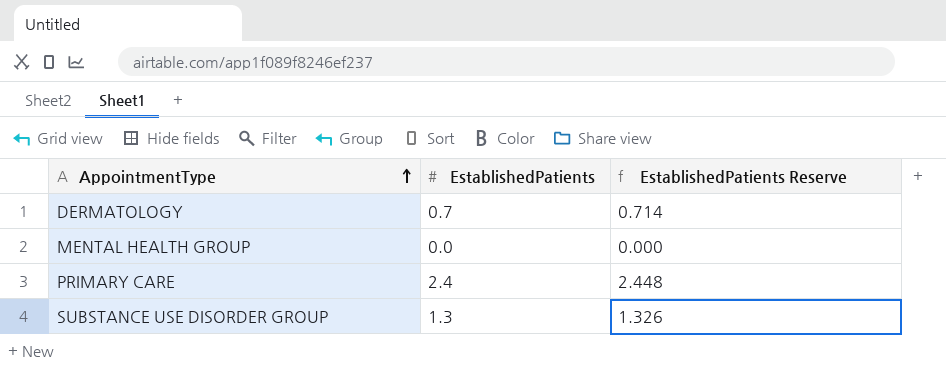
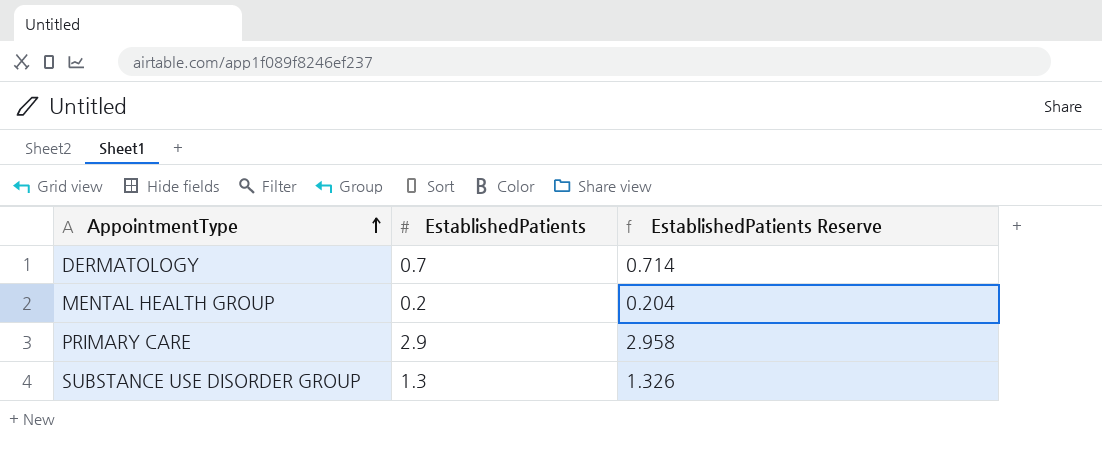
MENTAL HEALTH GROUP | EstablishedPatients: 0.0 -> 0.2
MENTAL HEALTH GROUP | EstablishedPatients Reserve: 0.000 -> 0.204
PRIMARY CARE | EstablishedPatients: 2.4 -> 2.9
PRIMARY CARE | EstablishedPatients Reserve: 2.448 -> 2.958

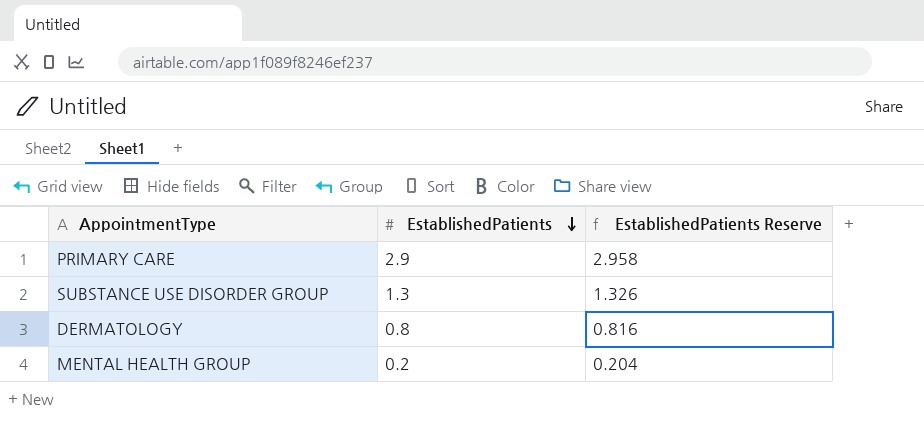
row order: AppointmentType ascending -> EstablishedPatients descending
DERMATOLOGY | EstablishedPatients: 0.7 -> 0.8
DERMATOLOGY | EstablishedPatients Reserve: 0.714 -> 0.816

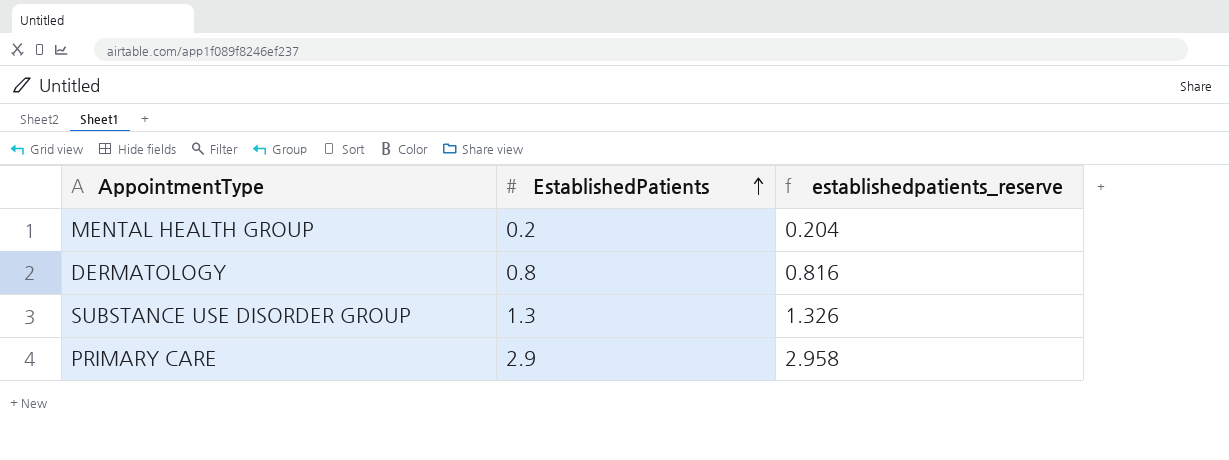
row order: EstablishedPatients descending -> EstablishedPatients ascending
column name: EstablishedPatients Reserve -> establishedpatients_reserve

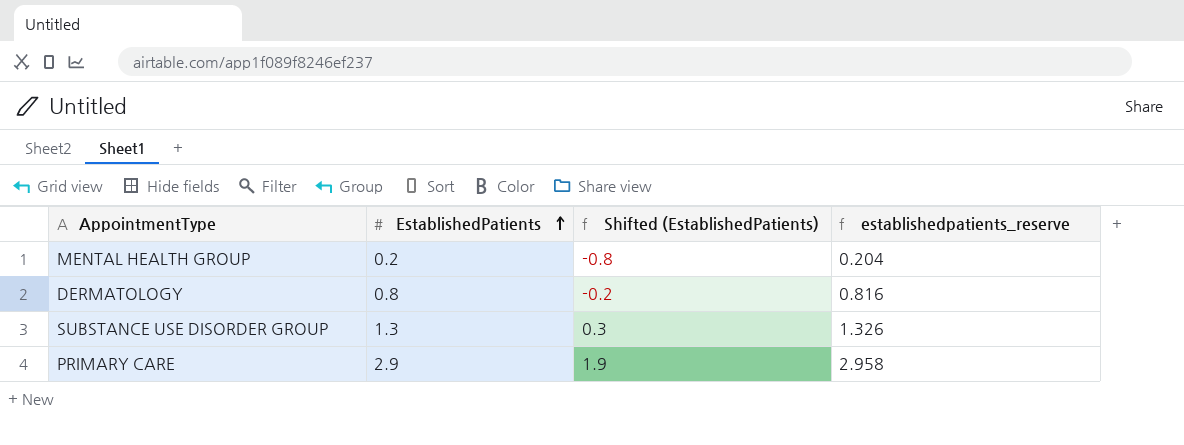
column Shifted (EstablishedPatients) | formula: none -> [EstablishedPatients] - 1

